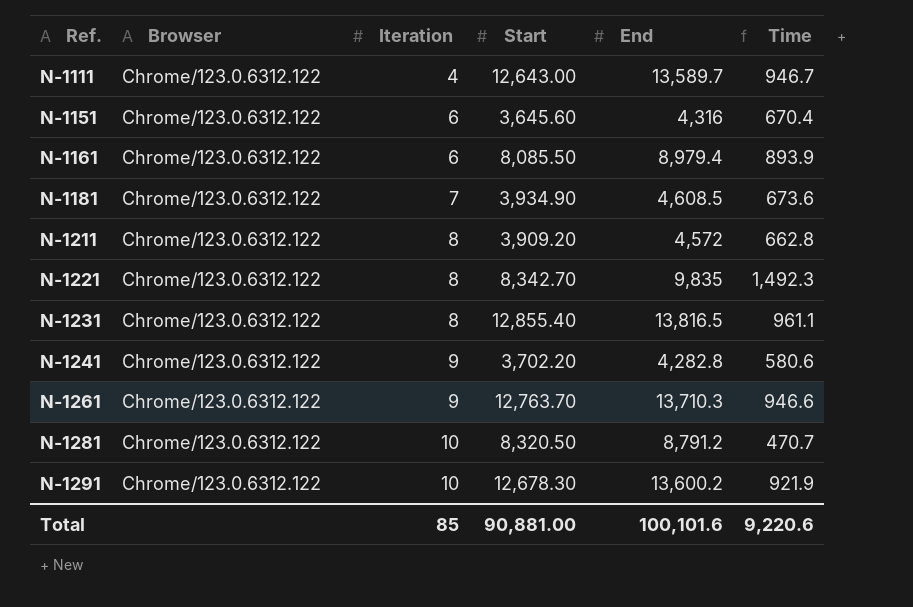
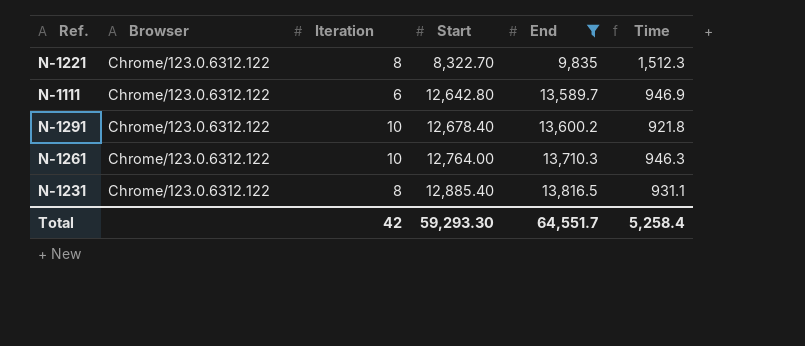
filter: none -> End >= 9,835
row order: Ref. ascending -> Start ascending
N-1221 | Start: 8,342.70 -> 8,322.70
N-1221 | Time: 1,492.3 -> 1,512.3
N-1111 | Iteration: 4 -> 6
N-1111 | Start: 12,643.00 -> 12,642.80
N-1111 | Time: 946.7 -> 946.9
N-1291 | Start: 12,678.30 -> 12,678.40
N-1291 | Time: 921.9 -> 921.8
N-1261 | Iteration: 9 -> 10
N-1261 | Start: 12,763.70 -> 12,764.00
N-1261 | Time: 946.6 -> 946.3
N-1231 | Start: 12,855.40 -> 12,885.40
N-1231 | Time: 961.1 -> 931.1
Total | Iteration: 85 -> 42
Total | Start: 90,881.00 -> 59,293.30
Total | End: 100,101.6 -> 64,551.7
Total | Time: 9,220.6 -> 5,258.4

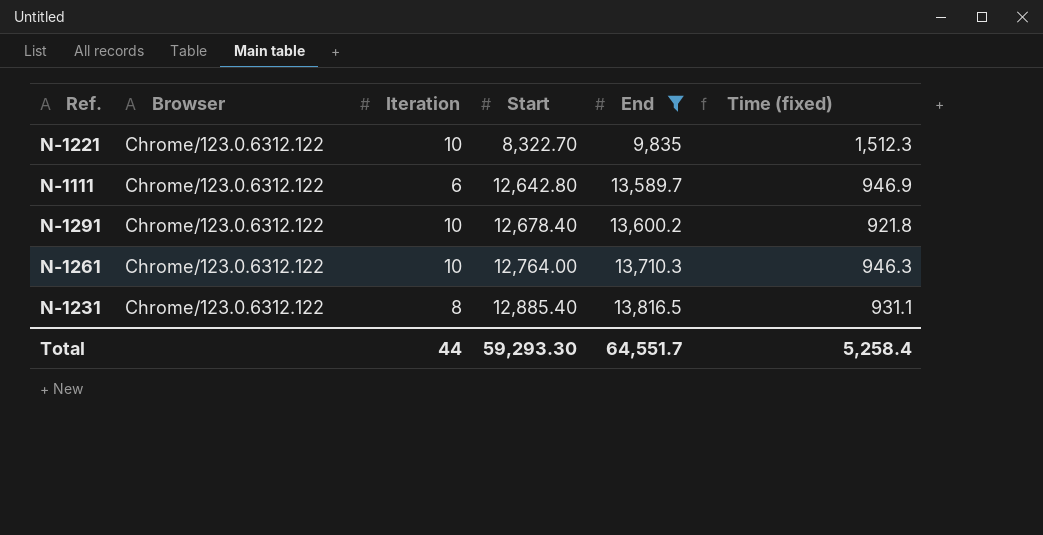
column name: Time -> Time (fixed)
N-1221 | Iteration: 8 -> 10
Total | Iteration: 42 -> 44

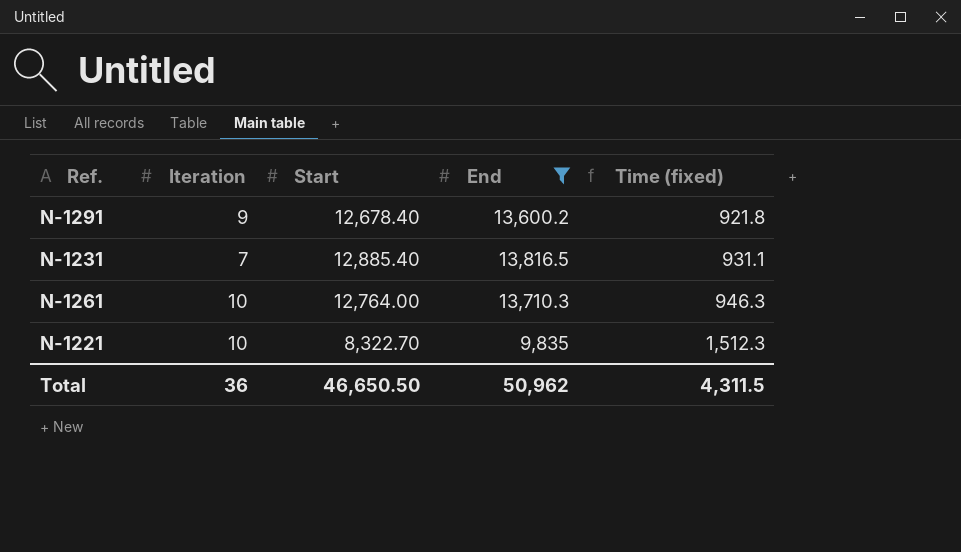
row order: Start ascending -> Time (fixed) ascending
column Browser | position: 2 -> none
row N-1111: Chrome/123.0.6312.122 | 6 | 12,642.80 | 13,589.7 | 946.9 -> none
N-1291 | Iteration: 10 -> 9
N-1231 | Iteration: 8 -> 7
Total | Iteration: 44 -> 36
Total | Start: 59,293.30 -> 46,650.50
Total | End: 64,551.7 -> 50,962
Total | Time (fixed): 5,258.4 -> 4,311.5

